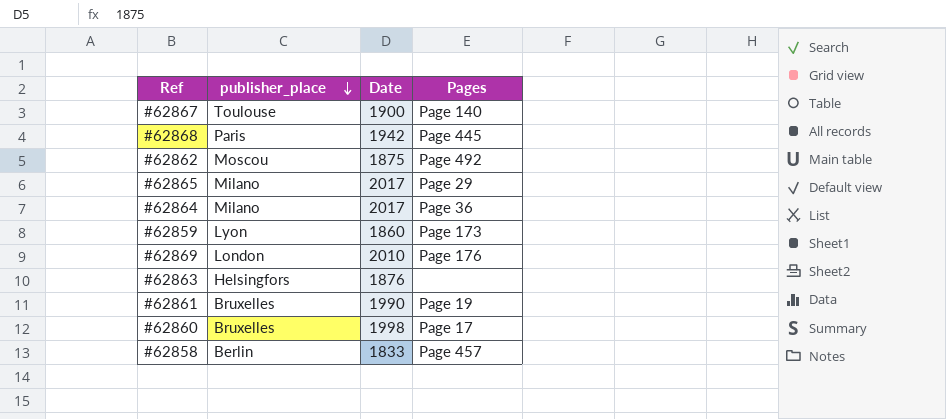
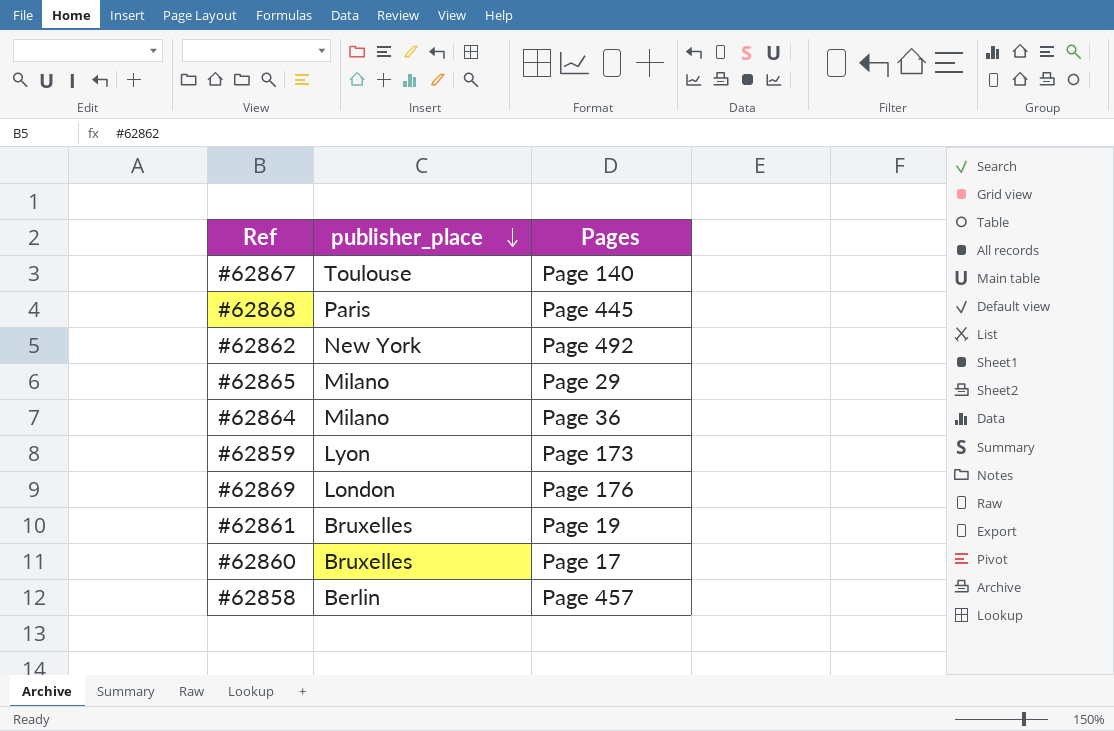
column Date | position: 3 -> none
row #62863: Helsingfors | 1876 | none -> none
#62862 | publisher_place: Moscou -> New York

